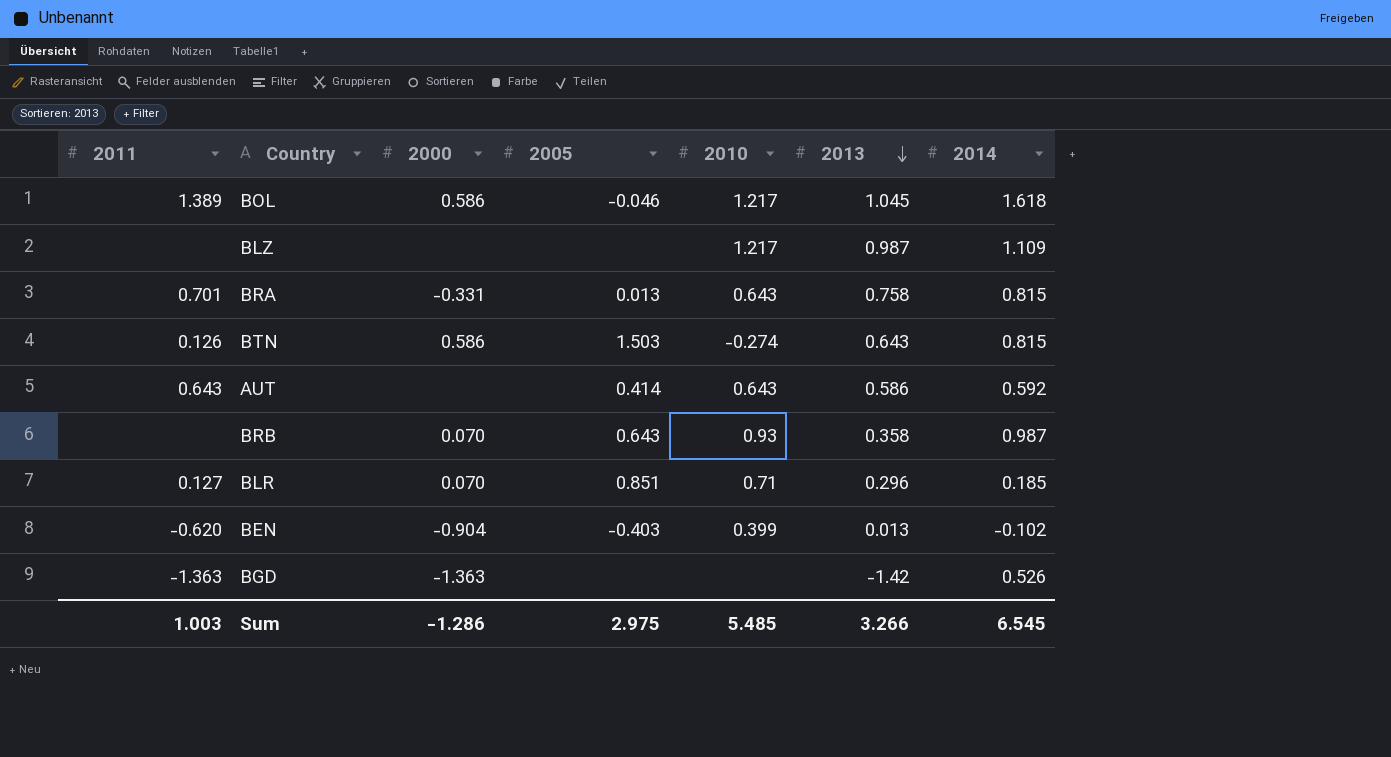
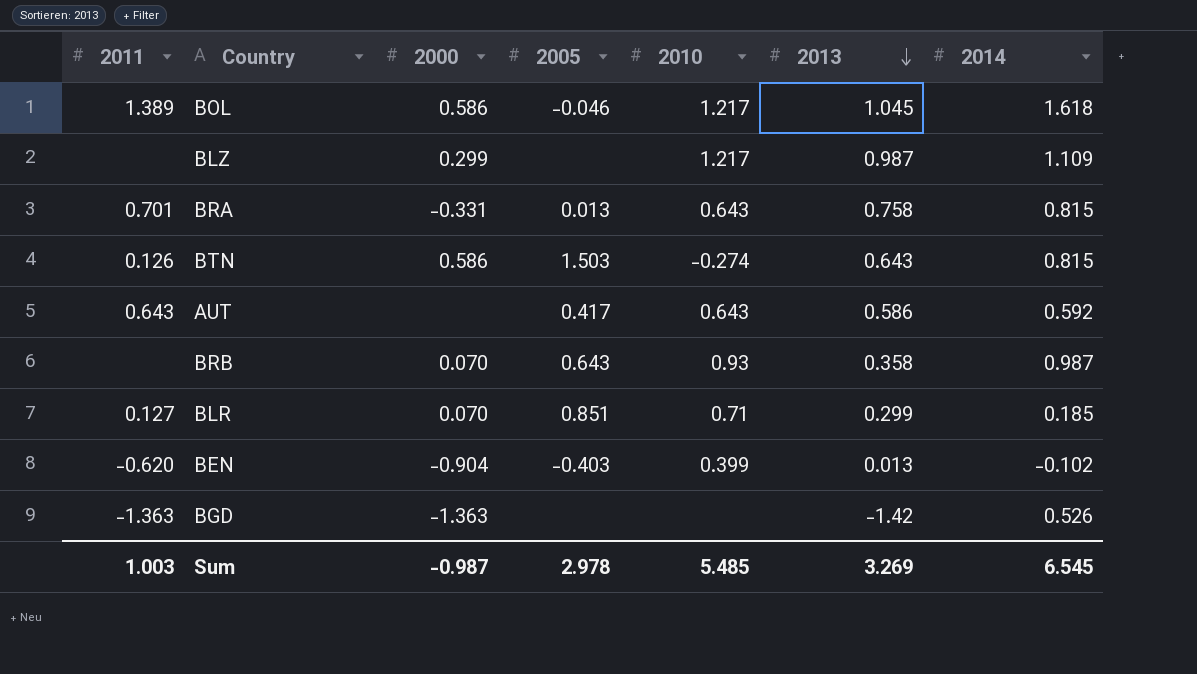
BLZ | 2000: none -> 0.299
AUT | 2005: 0.414 -> 0.417
BLR | 2013: 0.296 -> 0.299
Sum | 2000: -1.286 -> -0.987
Sum | 2005: 2.975 -> 2.978
Sum | 2013: 3.266 -> 3.269

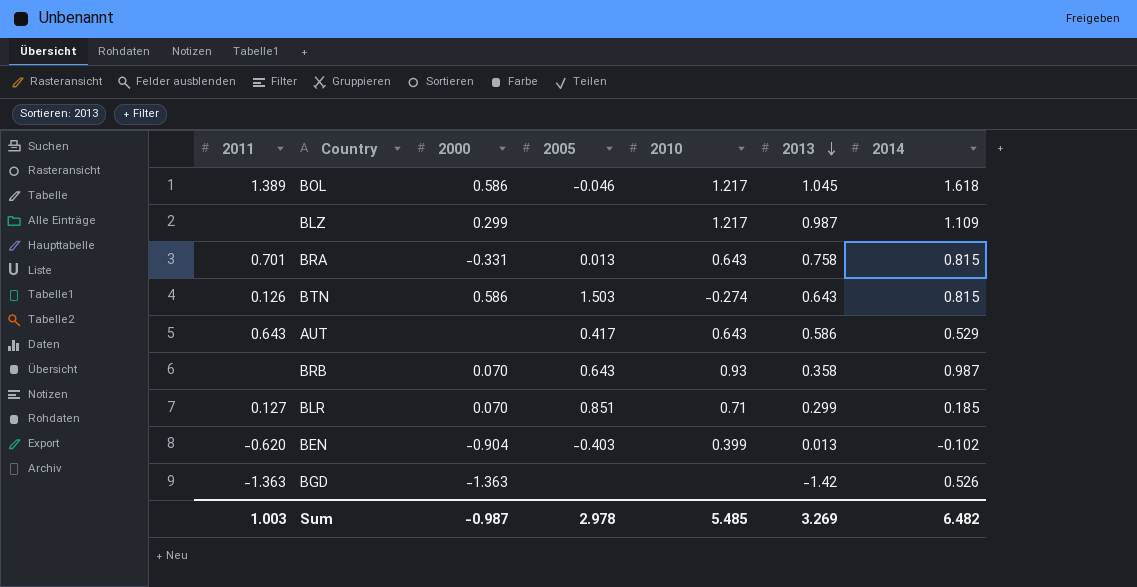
AUT | 2014: 0.592 -> 0.529
Sum | 2014: 6.545 -> 6.482

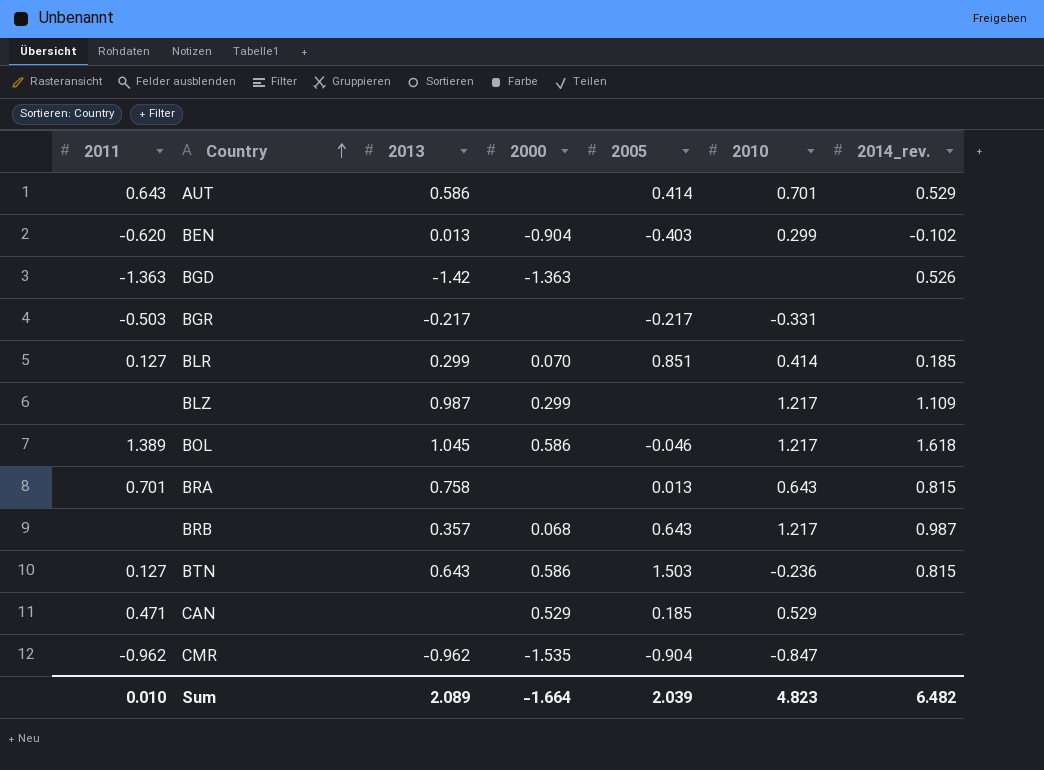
row order: 2013 descending -> Country ascending
column 2013 | position: 6 -> 3
column name: 2014 -> 2014_rev.
AUT | 2005: 0.417 -> 0.414
AUT | 2010: 0.643 -> 0.701
BEN | 2010: 0.399 -> 0.299
row BGR: none -> -0.503 | -0.217 | none | -0.217 | -0.331 | none
BLR | 2010: 0.71 -> 0.414
BRA | 2000: -0.331 -> none
BRB | 2013: 0.358 -> 0.357
BRB | 2000: 0.070 -> 0.068
BRB | 2010: 0.93 -> 1.217
BTN | 2011: 0.126 -> 0.127
BTN | 2010: -0.274 -> -0.236
row CAN: none -> 0.471 | none | 0.529 | 0.185 | 0.529 | none
row CMR: none -> -0.962 | -0.962 | -1.535 | -0.904 | -0.847 | none
Sum | 2011: 1.003 -> 0.010
Sum | 2013: 3.269 -> 2.089
Sum | 2000: -0.987 -> -1.664
Sum | 2005: 2.978 -> 2.039
Sum | 2010: 5.485 -> 4.823

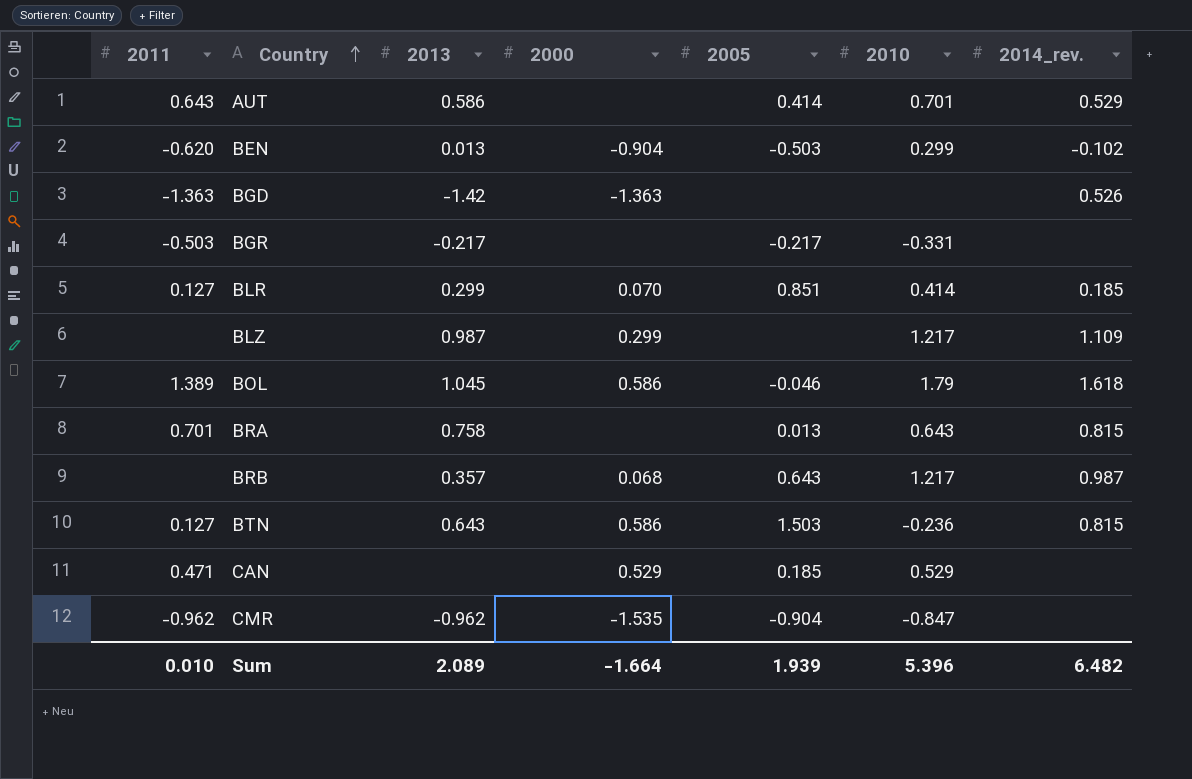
BEN | 2005: -0.403 -> -0.503
BOL | 2010: 1.217 -> 1.79
Sum | 2005: 2.039 -> 1.939
Sum | 2010: 4.823 -> 5.396

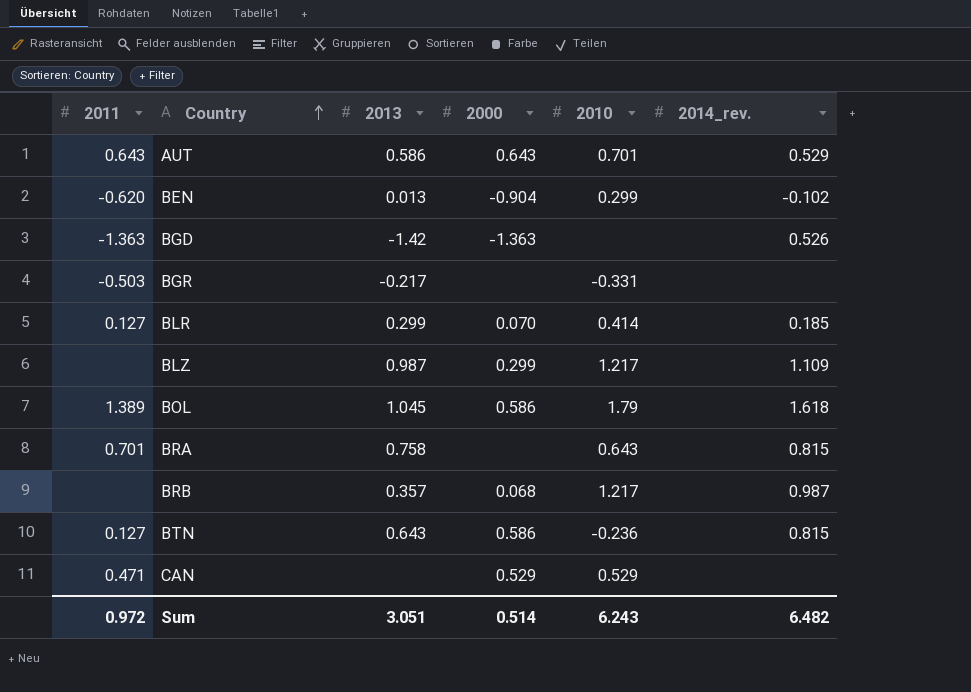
column 2005 | position: 5 -> none
row CMR: -0.962 | -0.962 | -1.535 | -0.904 | -0.847 | none -> none
AUT | 2000: none -> 0.643
Sum | 2011: 0.010 -> 0.972
Sum | 2013: 2.089 -> 3.051
Sum | 2000: -1.664 -> 0.514
Sum | 2010: 5.396 -> 6.243

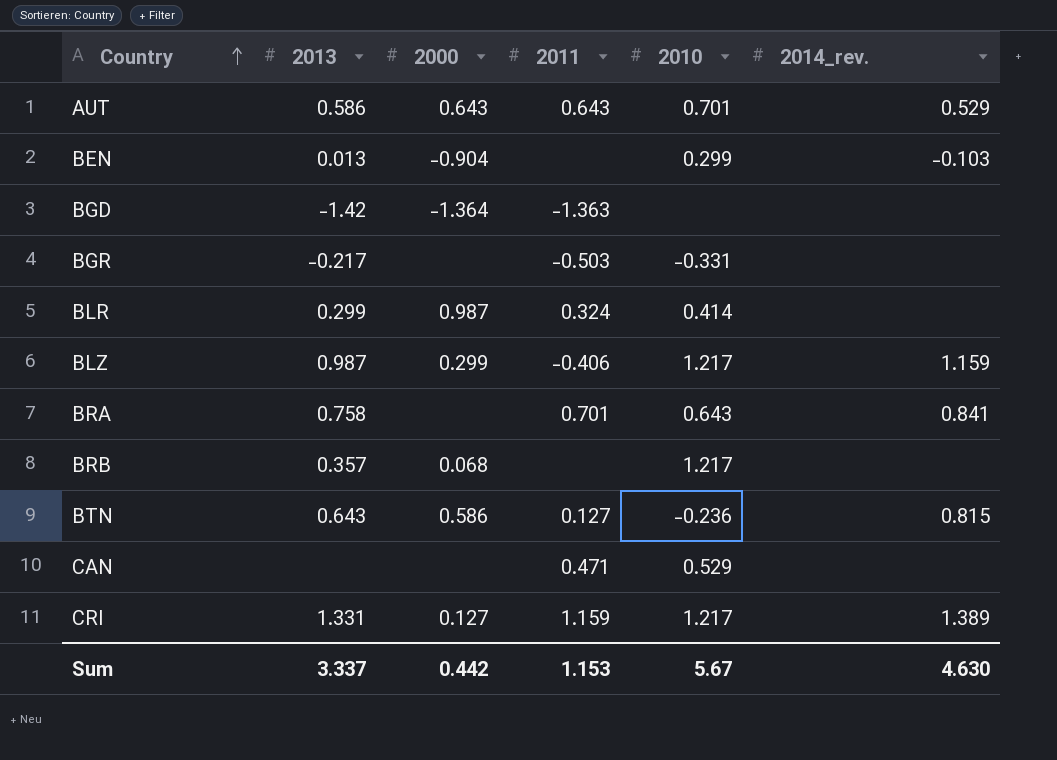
column 2011 | position: 1 -> 4
row BOL: 1.389 | 1.045 | 0.586 | 1.79 | 1.618 -> none
BEN | 2011: -0.620 -> none
BEN | 2014_rev.: -0.102 -> -0.103
BGD | 2000: -1.363 -> -1.364
BGD | 2014_rev.: 0.526 -> none
BLR | 2000: 0.070 -> 0.987
BLR | 2011: 0.127 -> 0.324
BLR | 2014_rev.: 0.185 -> none
BLZ | 2011: none -> -0.406
BLZ | 2014_rev.: 1.109 -> 1.159
BRA | 2014_rev.: 0.815 -> 0.841
BRB | 2014_rev.: 0.987 -> none
CAN | 2000: 0.529 -> none
row CRI: none -> 1.331 | 0.127 | 1.159 | 1.217 | 1.389
Sum | 2013: 3.051 -> 3.337
Sum | 2000: 0.514 -> 0.442
Sum | 2011: 0.972 -> 1.153
Sum | 2010: 6.243 -> 5.67
Sum | 2014_rev.: 6.482 -> 4.630

